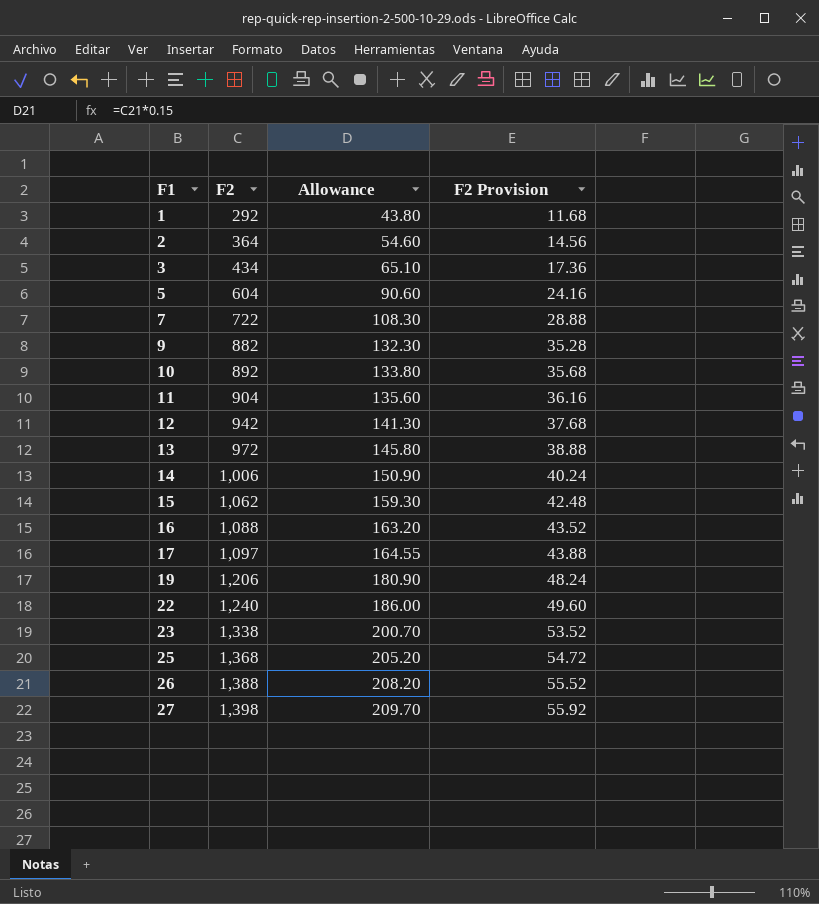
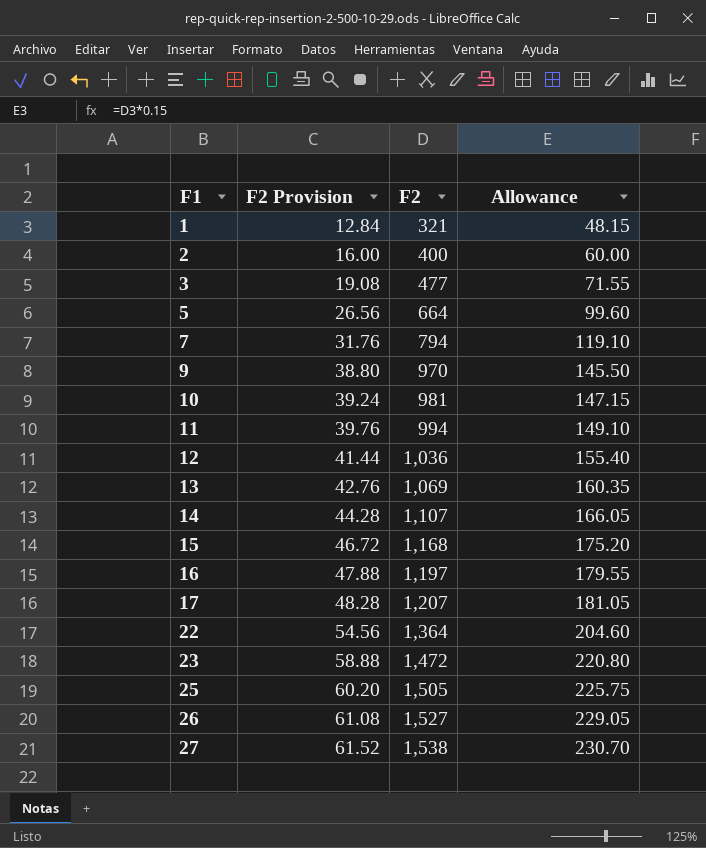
column F2 Provision | position: 4 -> 2
row 19: 1,206 | 180.90 | 48.24 -> none
1 | F2 Provision: 11.68 -> 12.84
1 | F2: 292 -> 321
1 | Allowance: 43.80 -> 48.15
2 | F2 Provision: 14.56 -> 16.00
2 | F2: 364 -> 400
2 | Allowance: 54.60 -> 60.00
3 | F2 Provision: 17.36 -> 19.08
3 | F2: 434 -> 477
3 | Allowance: 65.10 -> 71.55
5 | F2 Provision: 24.16 -> 26.56
5 | F2: 604 -> 664
5 | Allowance: 90.60 -> 99.60
7 | F2 Provision: 28.88 -> 31.76
7 | F2: 722 -> 794
7 | Allowance: 108.30 -> 119.10
9 | F2 Provision: 35.28 -> 38.80
9 | F2: 882 -> 970
9 | Allowance: 132.30 -> 145.50
10 | F2 Provision: 35.68 -> 39.24
10 | F2: 892 -> 981
10 | Allowance: 133.80 -> 147.15
11 | F2 Provision: 36.16 -> 39.76
11 | F2: 904 -> 994
11 | Allowance: 135.60 -> 149.10
12 | F2 Provision: 37.68 -> 41.44
12 | F2: 942 -> 1,036
12 | Allowance: 141.30 -> 155.40
13 | F2 Provision: 38.88 -> 42.76
13 | F2: 972 -> 1,069
13 | Allowance: 145.80 -> 160.35
14 | F2 Provision: 40.24 -> 44.28
14 | F2: 1,006 -> 1,107
14 | Allowance: 150.90 -> 166.05
15 | F2 Provision: 42.48 -> 46.72
15 | F2: 1,062 -> 1,168
15 | Allowance: 159.30 -> 175.20
16 | F2 Provision: 43.52 -> 47.88
16 | F2: 1,088 -> 1,197
16 | Allowance: 163.20 -> 179.55
17 | F2 Provision: 43.88 -> 48.28
17 | F2: 1,097 -> 1,207
17 | Allowance: 164.55 -> 181.05
22 | F2 Provision: 49.60 -> 54.56
22 | F2: 1,240 -> 1,364
22 | Allowance: 186.00 -> 204.60
23 | F2 Provision: 53.52 -> 58.88
23 | F2: 1,338 -> 1,472
23 | Allowance: 200.70 -> 220.80
25 | F2 Provision: 54.72 -> 60.20
25 | F2: 1,368 -> 1,505
25 | Allowance: 205.20 -> 225.75
26 | F2 Provision: 55.52 -> 61.08
26 | F2: 1,388 -> 1,527
26 | Allowance: 208.20 -> 229.05
27 | F2 Provision: 55.92 -> 61.52
27 | F2: 1,398 -> 1,538
27 | Allowance: 209.70 -> 230.70

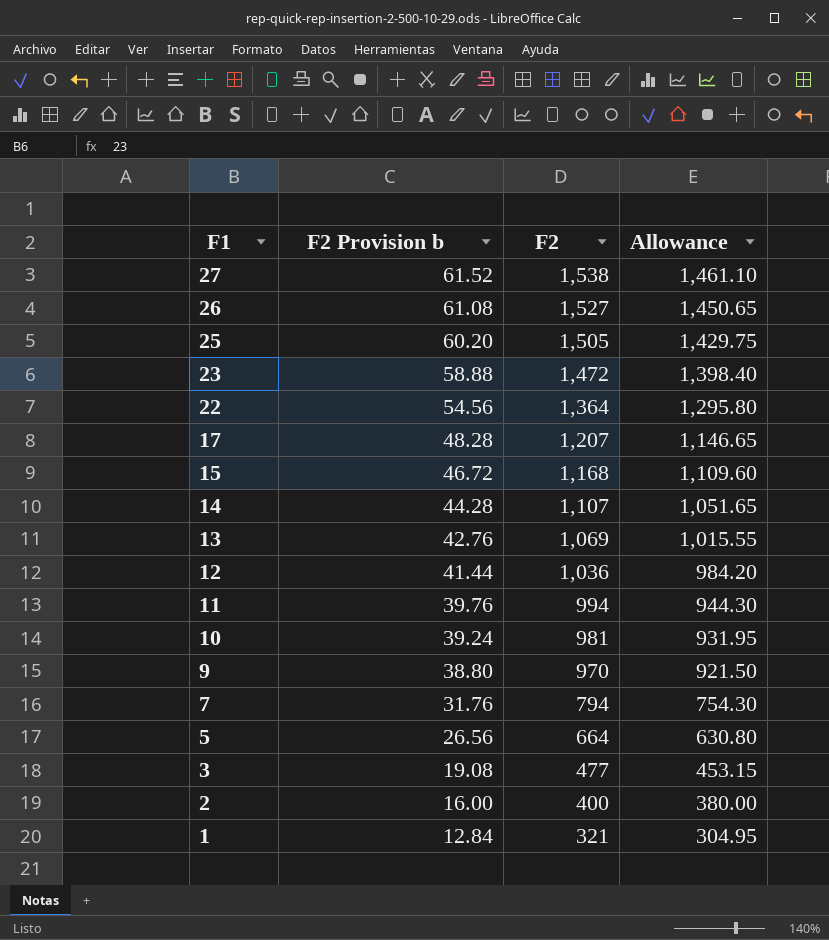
row order: F1 ascending -> F1 descending
column name: F2 Provision -> F2 Provision b
column Allowance | formula: [F2] * 0.15 -> [F2] * 0.95
row 16: 47.88 | 1,197 | 179.55 -> none

